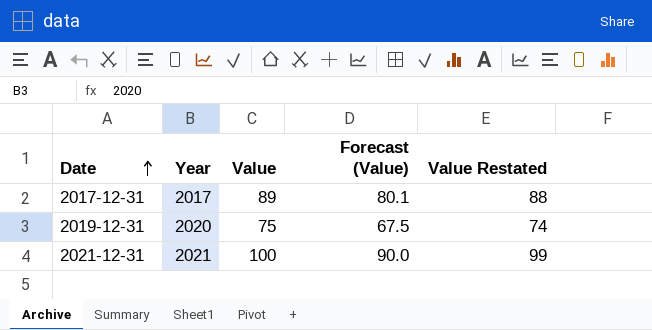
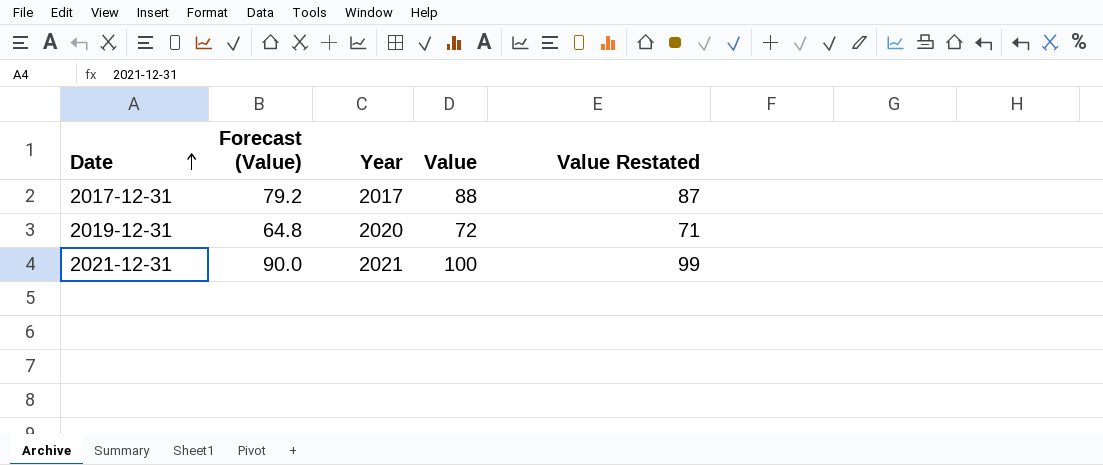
column Forecast (Value) | position: 4 -> 2
2017-12-31 | Forecast (Value): 80.1 -> 79.2
2017-12-31 | Value: 89 -> 88
2017-12-31 | Value Restated: 88 -> 87
2019-12-31 | Forecast (Value): 67.5 -> 64.8
2019-12-31 | Value: 75 -> 72
2019-12-31 | Value Restated: 74 -> 71

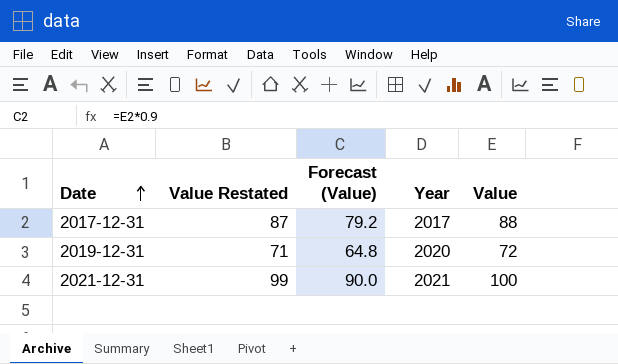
column Value Restated | position: 5 -> 2

